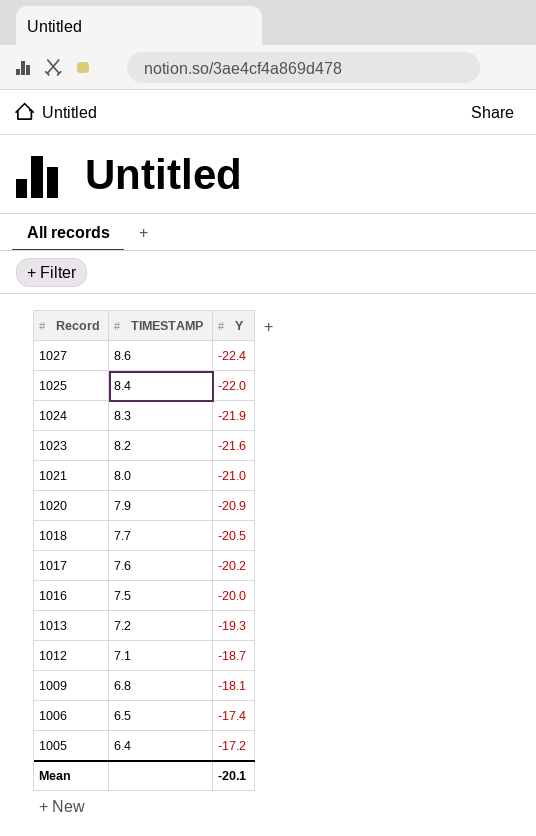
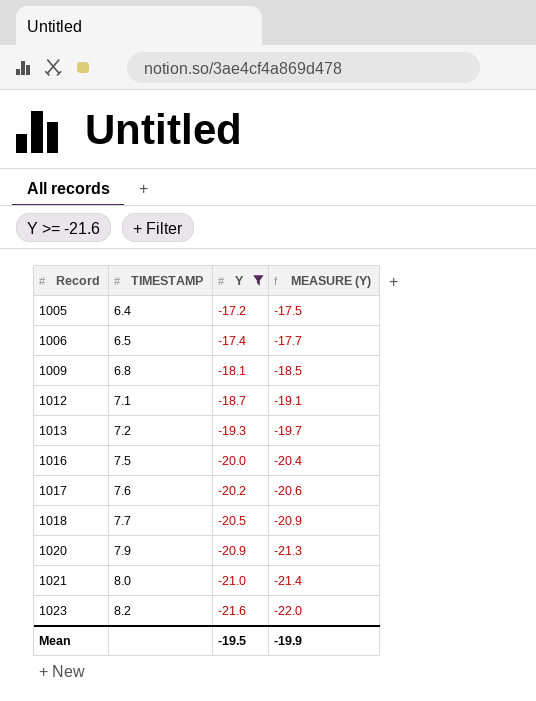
filter: none -> Y >= -21.6
row order: Record descending -> Record ascending
column MEASURE (Y) | formula: none -> [Y] * 1.02
Mean | Y: -20.1 -> -19.5

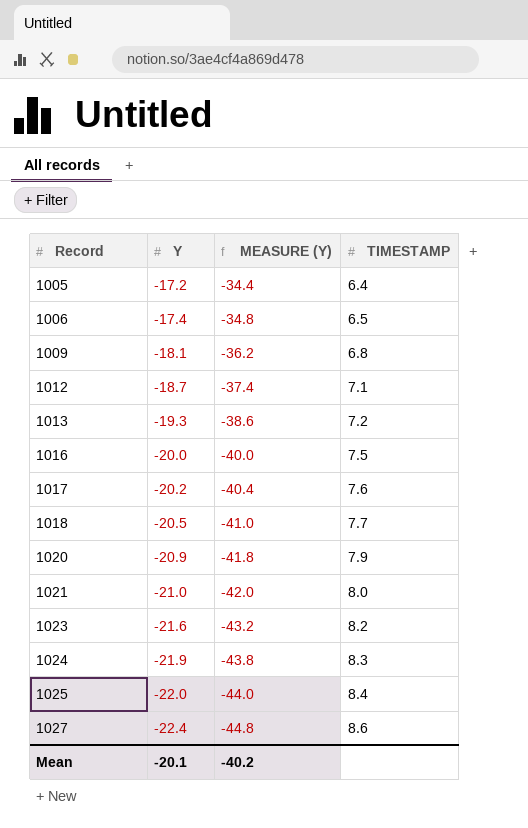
filter: Y >= -21.6 -> none
column MEASURE (Y) | formula: [Y] * 1.02 -> [Y] * 2
column TIMESTAMP | position: 2 -> 4
Mean | Y: -19.5 -> -20.1
Mean | MEASURE (Y): -19.9 -> -40.2

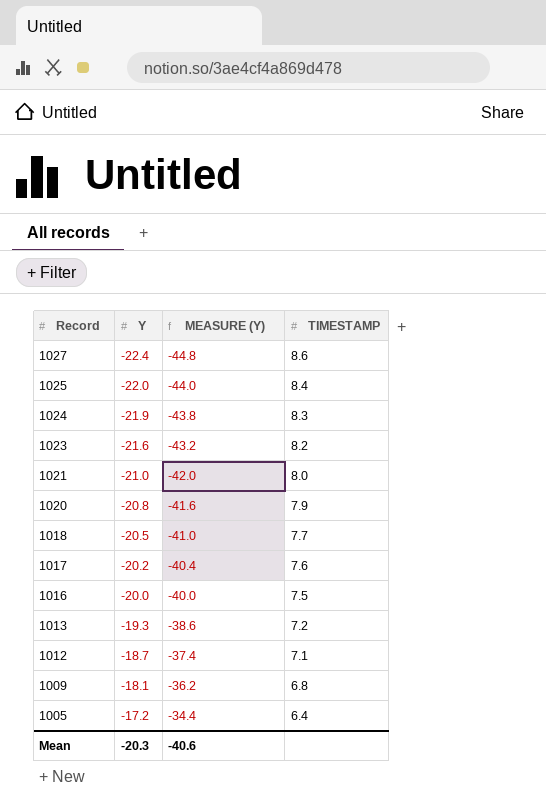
row order: Record ascending -> Record descending
row 1006: -17.4 | -34.8 | 6.5 -> none
1020 | Y: -20.9 -> -20.8
1020 | MEASURE (Y): -41.8 -> -41.6
Mean | Y: -20.1 -> -20.3
Mean | MEASURE (Y): -40.2 -> -40.6

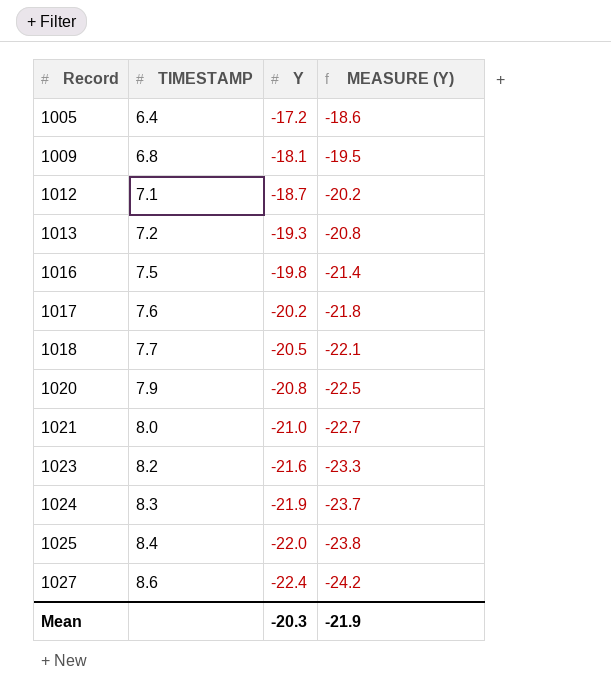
row order: Record descending -> Record ascending
column TIMESTAMP | position: 4 -> 2
column MEASURE (Y) | formula: [Y] * 2 -> [Y] * 1.08
1016 | Y: -20.0 -> -19.8
Mean | MEASURE (Y): -40.6 -> -21.9

